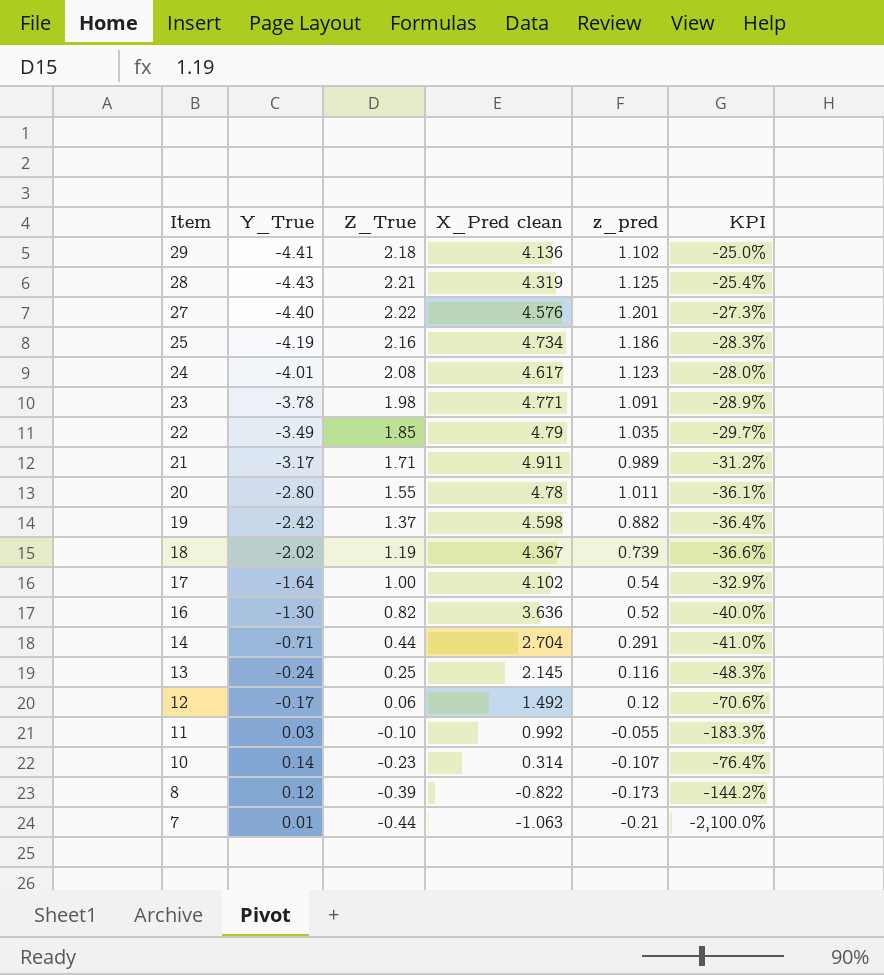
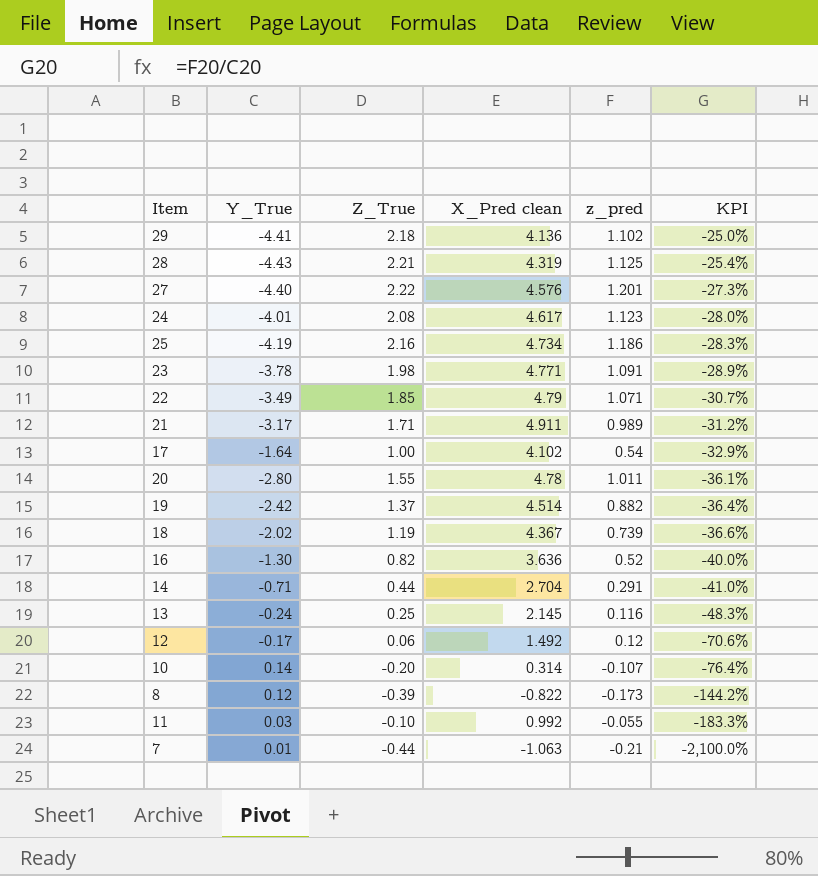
row order: Item descending -> KPI descending
22 | z_pred: 1.035 -> 1.071
22 | KPI: -29.7% -> -30.7%
19 | X_Pred clean: 4.598 -> 4.514
10 | Z_True: -0.23 -> -0.20

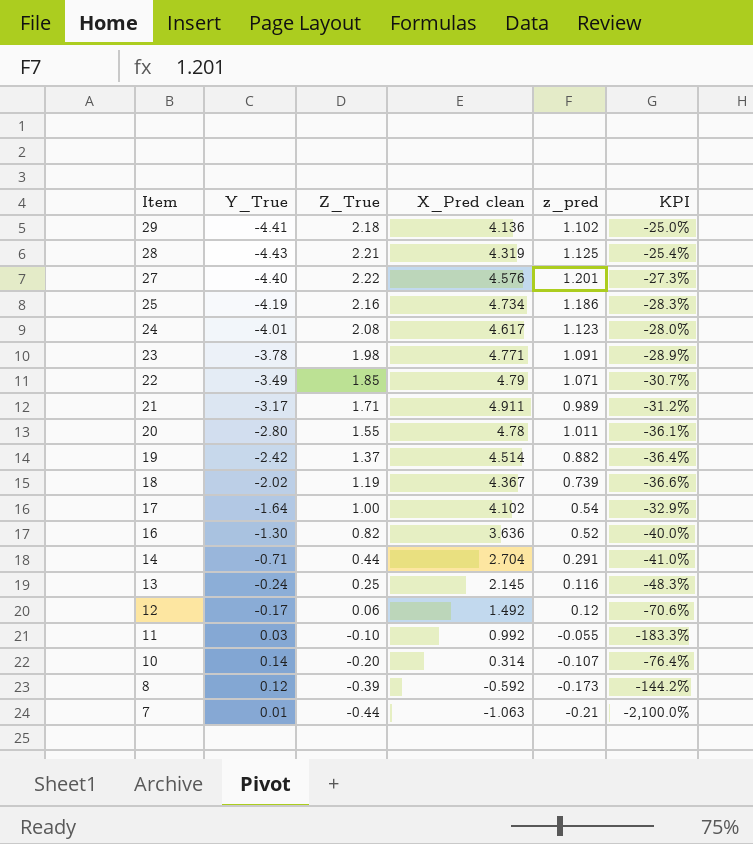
row order: KPI descending -> Item descending
8 | X_Pred clean: -0.822 -> -0.592

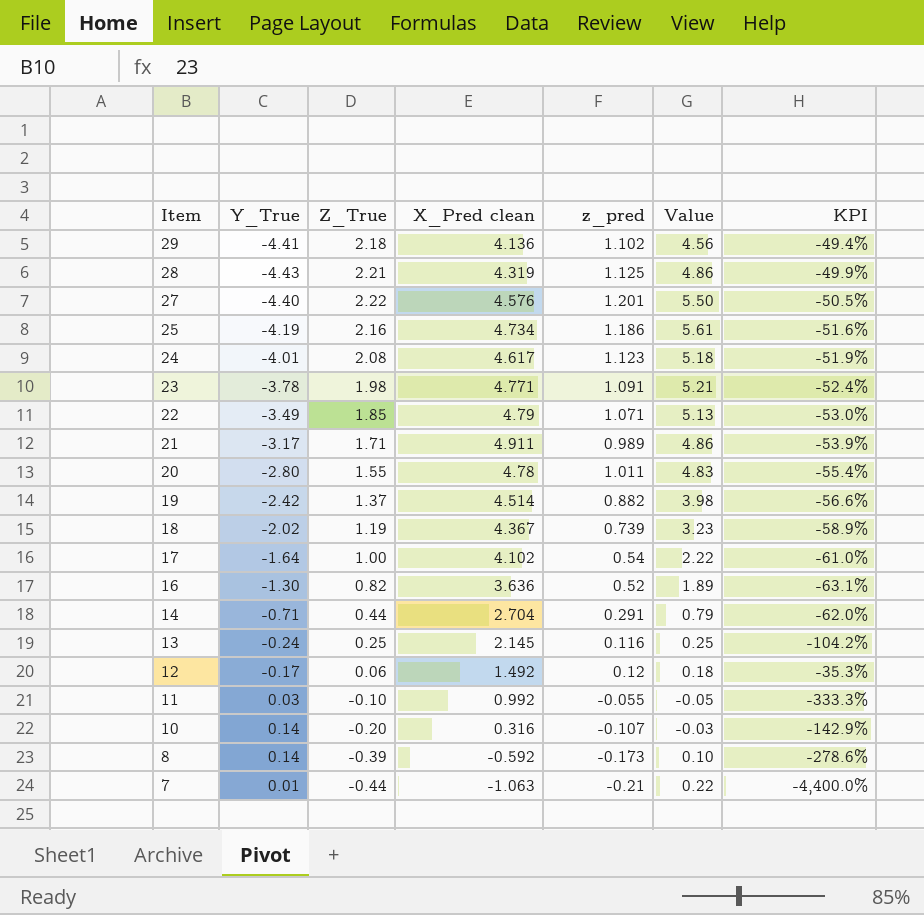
column Value | formula: none -> [X_Pred clean] * [z_pred]
column KPI | formula: [z_pred] / [Y_True] -> [Z_True] / [Y_True]
10 | X_Pred clean: 0.314 -> 0.316
8 | Y_True: 0.12 -> 0.14

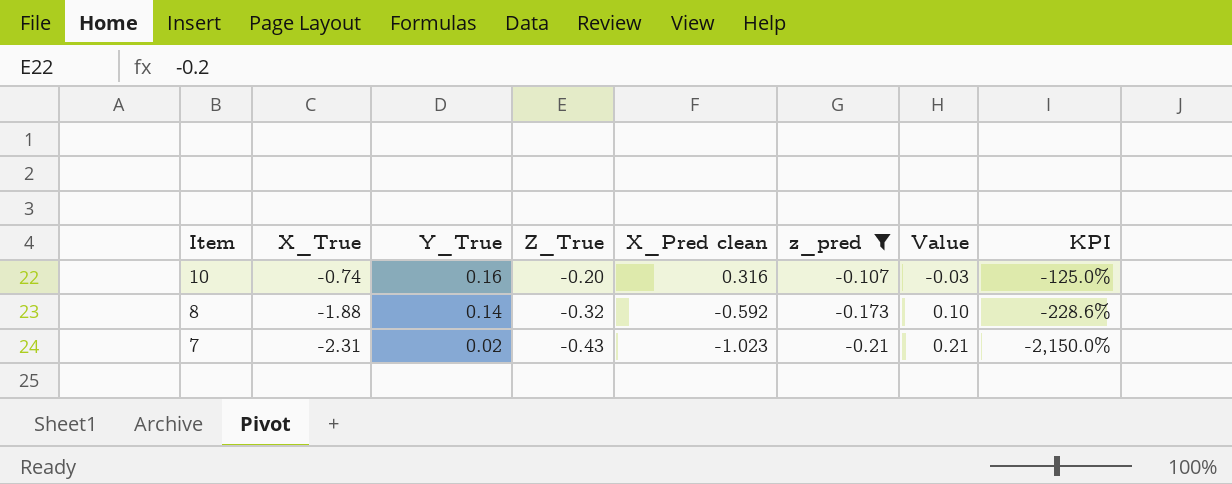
filter: none -> z_pred <= -0.107
column X_True | position: none -> 2
10 | Y_True: 0.14 -> 0.16
10 | KPI: -142.9% -> -125.0%
8 | Z_True: -0.39 -> -0.32
8 | KPI: -278.6% -> -228.6%
7 | Y_True: 0.01 -> 0.02
7 | Z_True: -0.44 -> -0.43
7 | X_Pred clean: -1.063 -> -1.023
7 | Value: 0.22 -> 0.21
7 | KPI: -4,400.0% -> -2,150.0%

